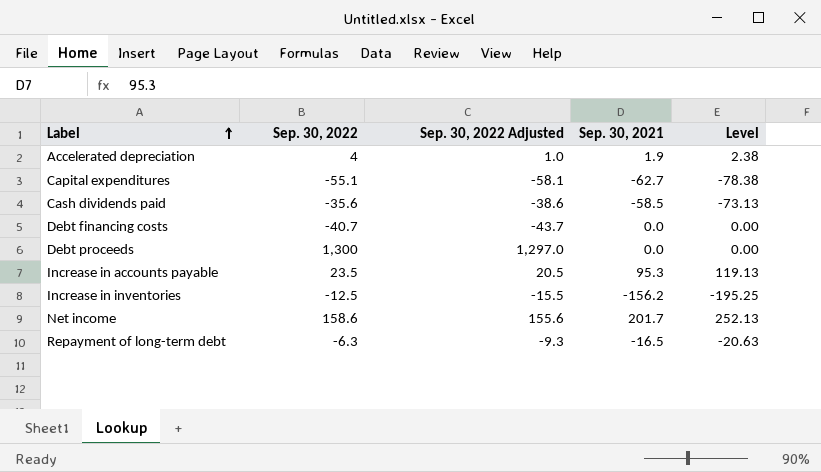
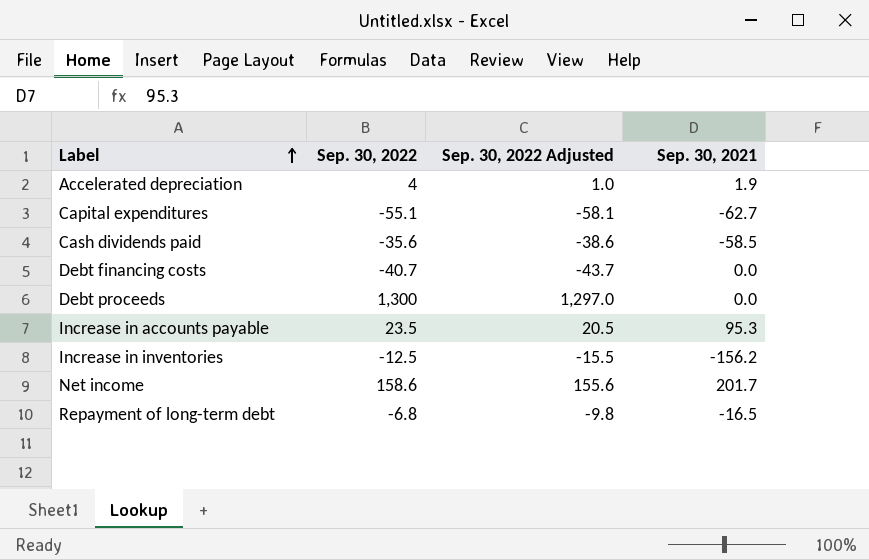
column Level | formula: [Sep. 30, 2021] * 1.25 -> none
Repayment of long-term debt | Sep. 30, 2022: -6.3 -> -6.8
Repayment of long-term debt | Sep. 30, 2022 Adjusted: -9.3 -> -9.8

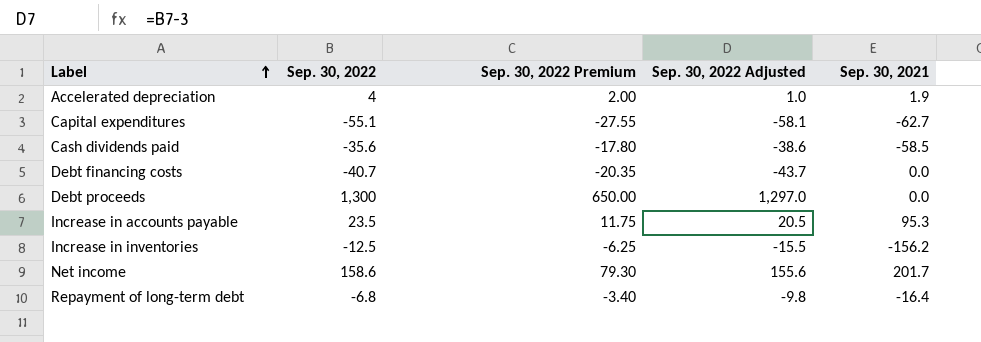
column Sep. 30, 2022 Premium | formula: none -> [Sep. 30, 2022] * 0.5
Repayment of long-term debt | Sep. 30, 2021: -16.5 -> -16.4

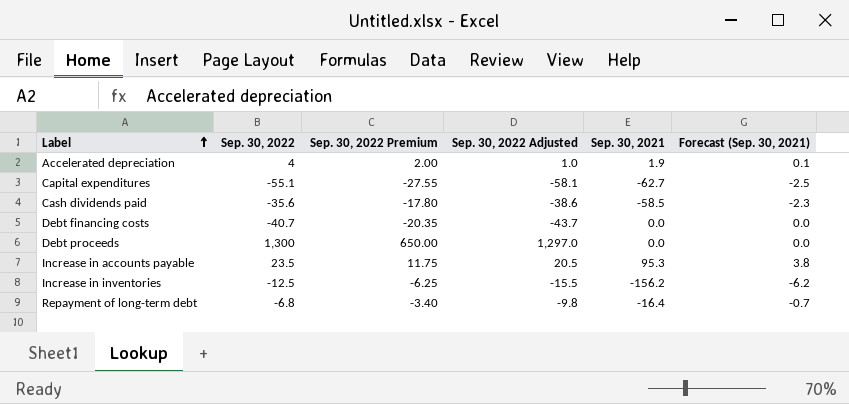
column Forecast (Sep. 30, 2021) | formula: none -> [Sep. 30, 2021] * 0.04
row Net income: 158.6 | 79.30 | 155.6 | 201.7 -> none

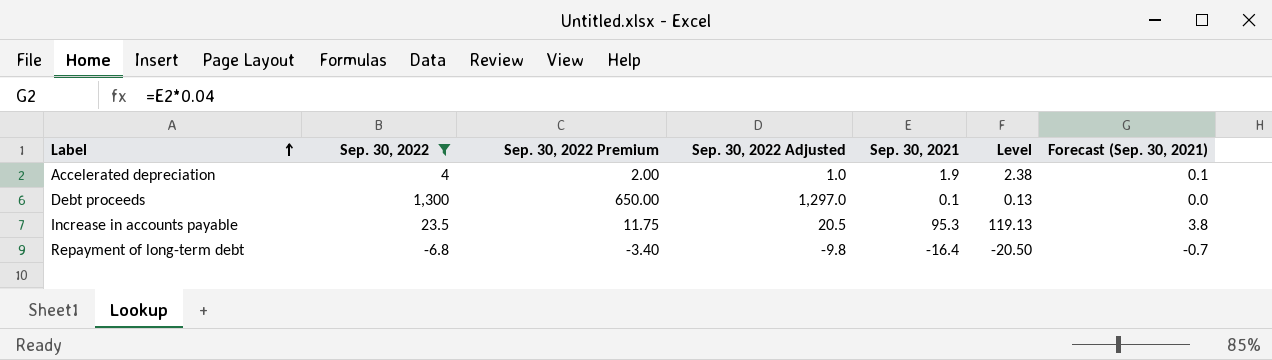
filter: none -> Sep. 30, 2022 >= -6.8
column Level | formula: none -> [Sep. 30, 2021] * 1.25
Debt proceeds | Sep. 30, 2021: 0.0 -> 0.1

